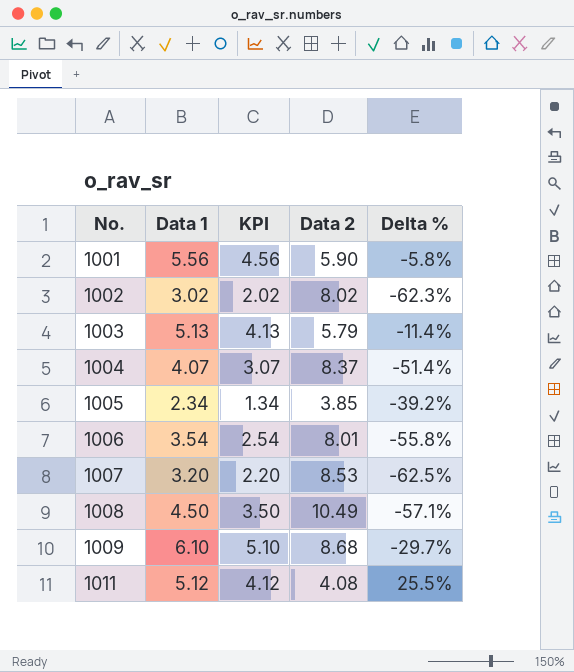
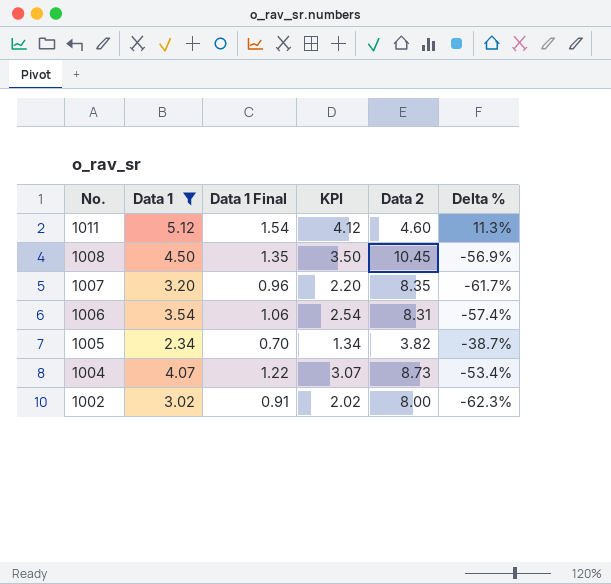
filter: none -> Data 1 <= 5.12
row order: No. ascending -> No. descending
column Data 1 Final | formula: none -> [Data 1] * 0.3
1011 | Data 2: 4.08 -> 4.60
1011 | Delta %: 25.5% -> 11.3%
1008 | Data 2: 10.49 -> 10.45
1008 | Delta %: -57.1% -> -56.9%
1007 | Data 2: 8.53 -> 8.35
1007 | Delta %: -62.5% -> -61.7%
1006 | Data 2: 8.01 -> 8.31
1006 | Delta %: -55.8% -> -57.4%
1005 | Data 2: 3.85 -> 3.82
1005 | Delta %: -39.2% -> -38.7%
1004 | Data 2: 8.37 -> 8.73
1004 | Delta %: -51.4% -> -53.4%
1002 | Data 2: 8.02 -> 8.00

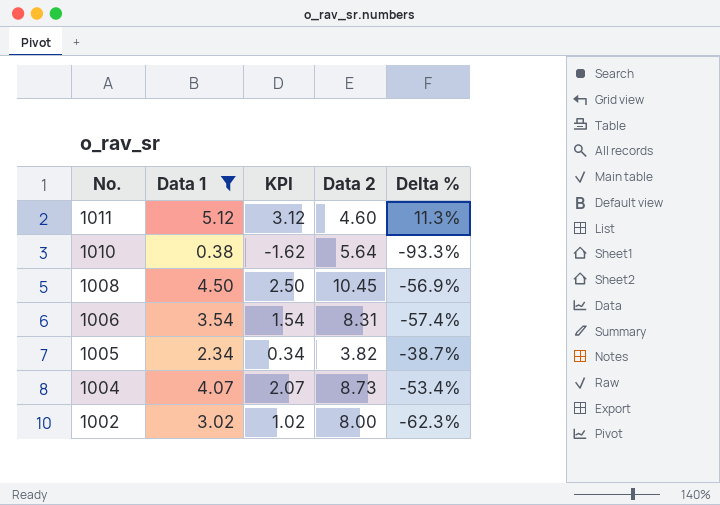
column Data 1 Final | formula: [Data 1] * 0.3 -> none
column KPI | formula: [Data 1] - 1 -> [Data 1] - 2
row 1007: 3.20 | 0.96 | 2.20 | 8.35 | -61.7% -> none
row 1010: none -> 0.38 | -1.62 | 5.64 | -93.3%

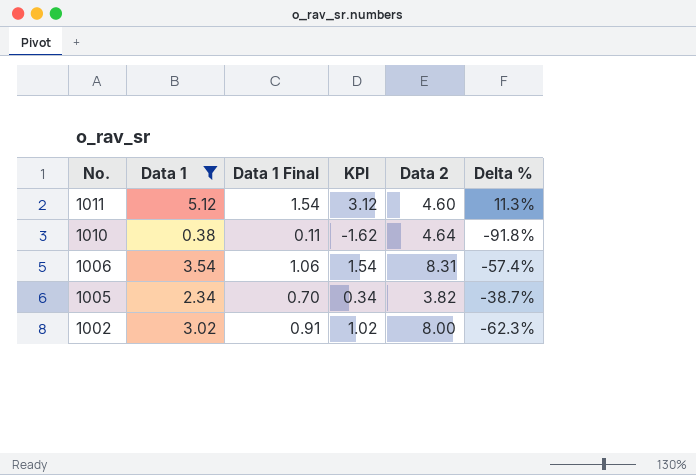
column Data 1 Final | formula: none -> [Data 1] * 0.3
row 1008: 4.50 | 2.50 | 10.45 | -56.9% -> none
row 1004: 4.07 | 2.07 | 8.73 | -53.4% -> none
1010 | Data 2: 5.64 -> 4.64
1010 | Delta %: -93.3% -> -91.8%

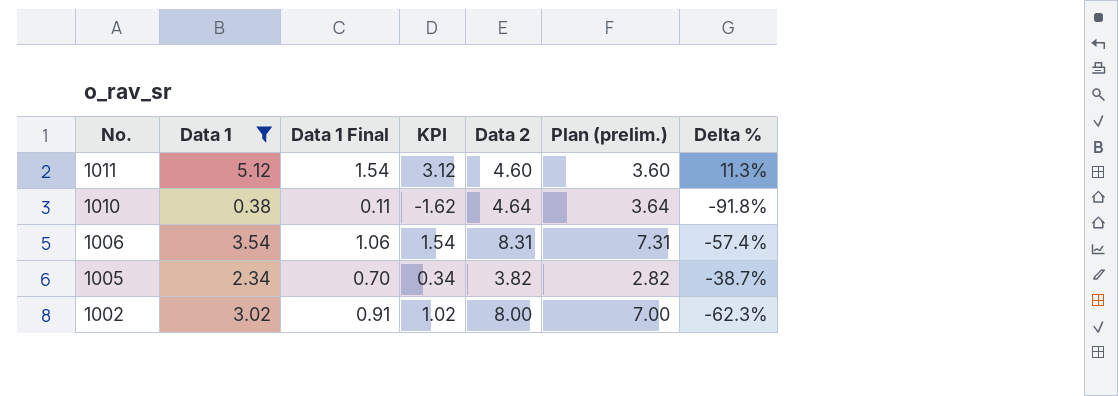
column Plan (prelim.) | formula: none -> [Data 2] - 1

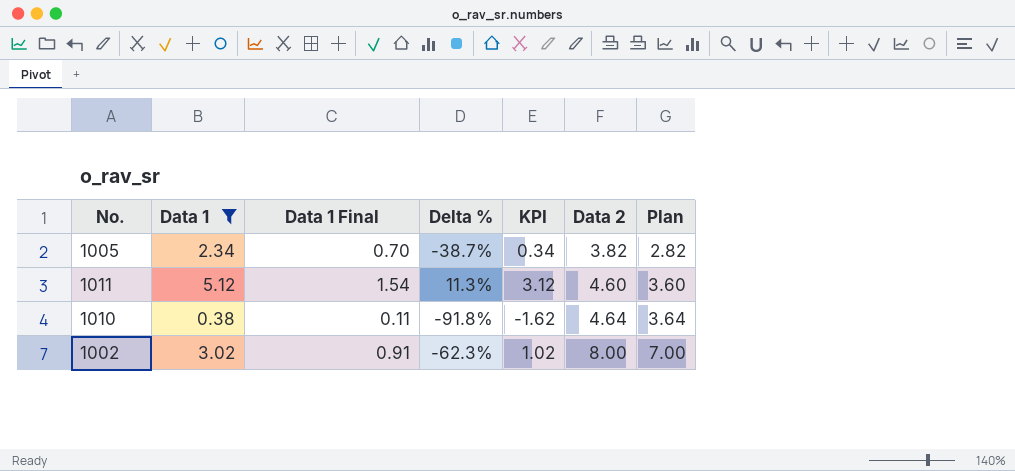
row order: No. descending -> Data 2 ascending
column Delta % | position: 7 -> 4
column name: Plan (prelim.) -> Plan
row 1006: 3.54 | 1.06 | 1.54 | 8.31 | 7.31 | -57.4% -> none

